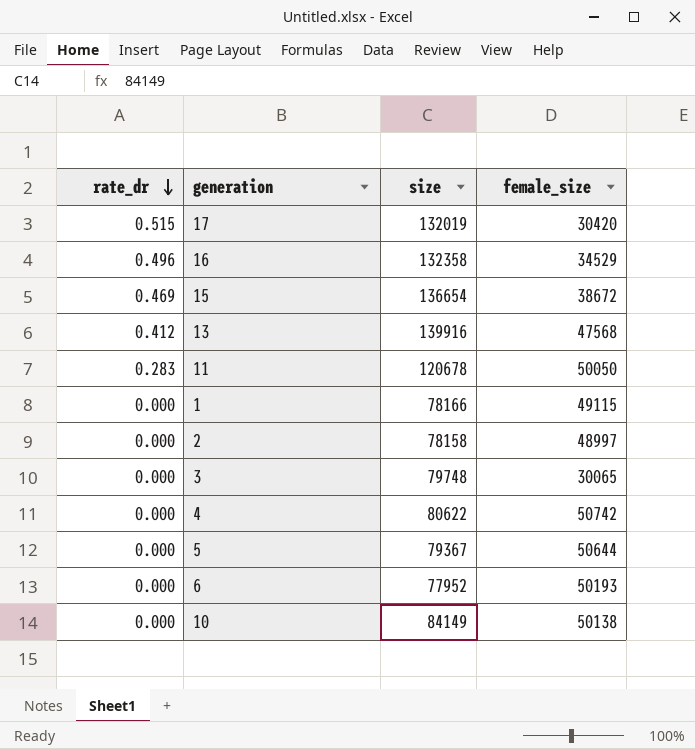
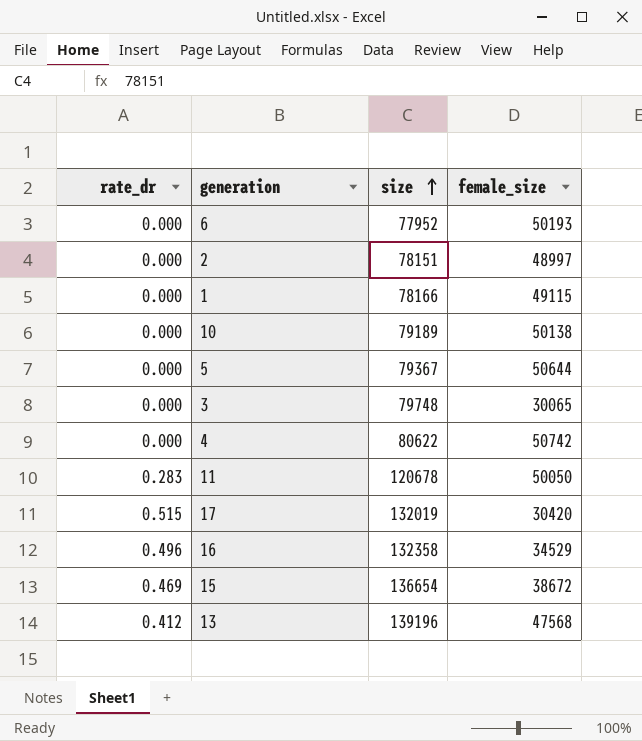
row order: rate_dr descending -> size ascending
2 | size: 78158 -> 78151
10 | size: 84149 -> 79189
13 | size: 139916 -> 139196

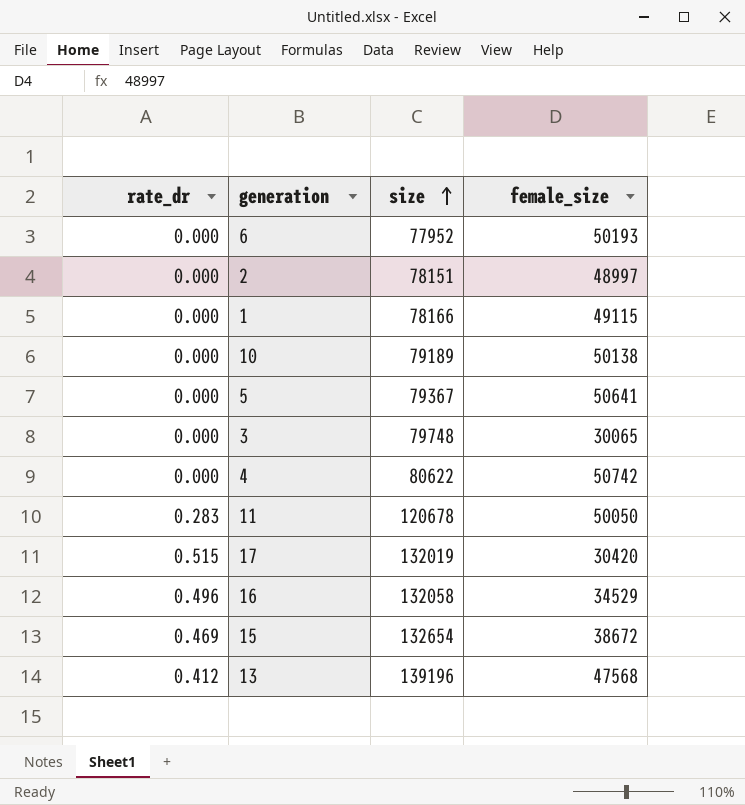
5 | female_size: 50644 -> 50641
16 | size: 132358 -> 132058
15 | size: 136654 -> 132654

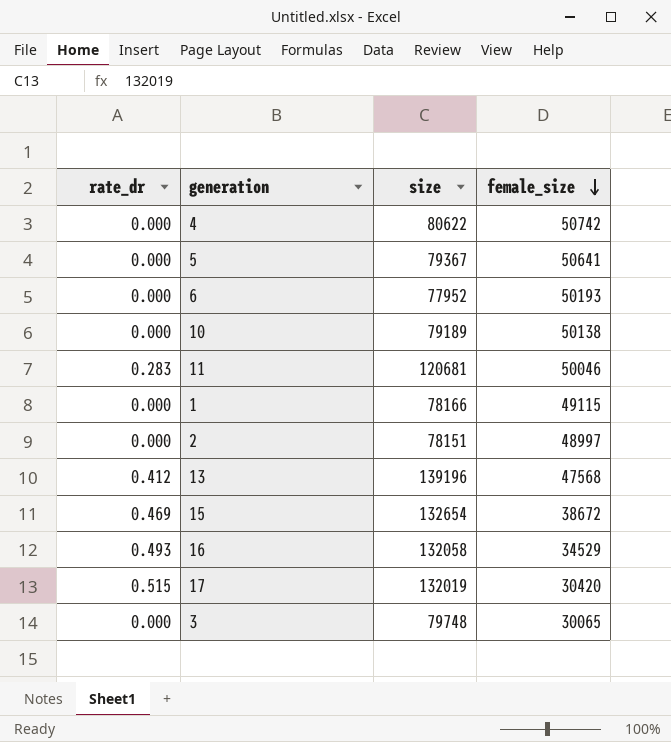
row order: size ascending -> female_size descending
11 | size: 120678 -> 120681
11 | female_size: 50050 -> 50046
16 | rate_dr: 0.496 -> 0.493

